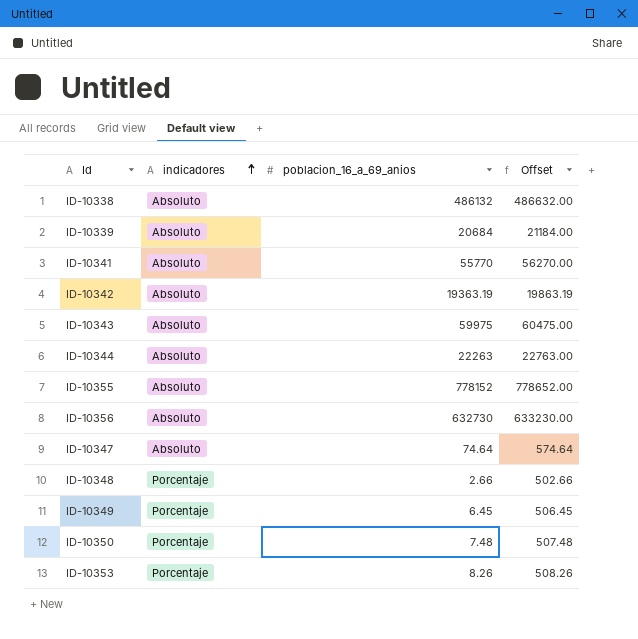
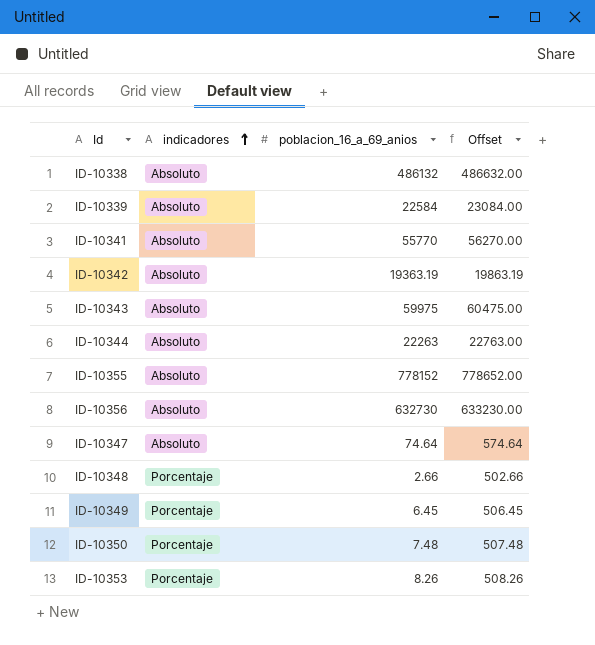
ID-10339 | poblacion_16_a_69_anios: 20684 -> 22584
ID-10339 | Offset: 21184.00 -> 23084.00

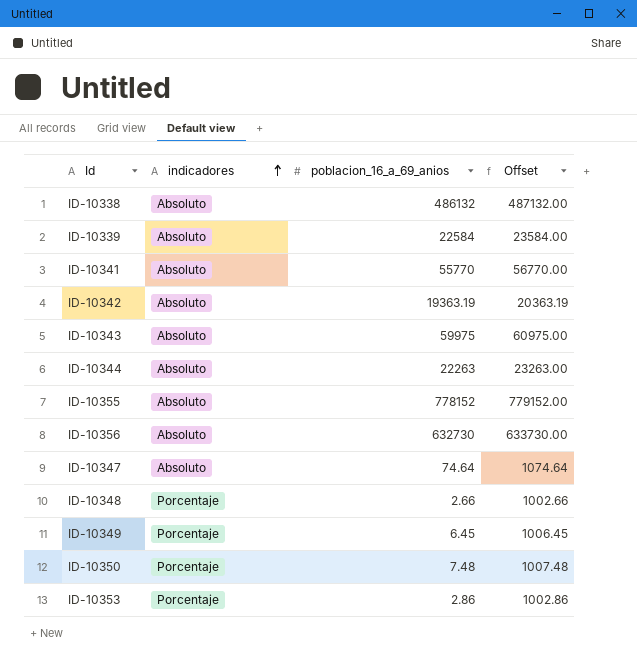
column Offset | formula: [poblacion_16_a_69_anios] + 500 -> [poblacion_16_a_69_anios] + 1000
ID-10353 | poblacion_16_a_69_anios: 8.26 -> 2.86

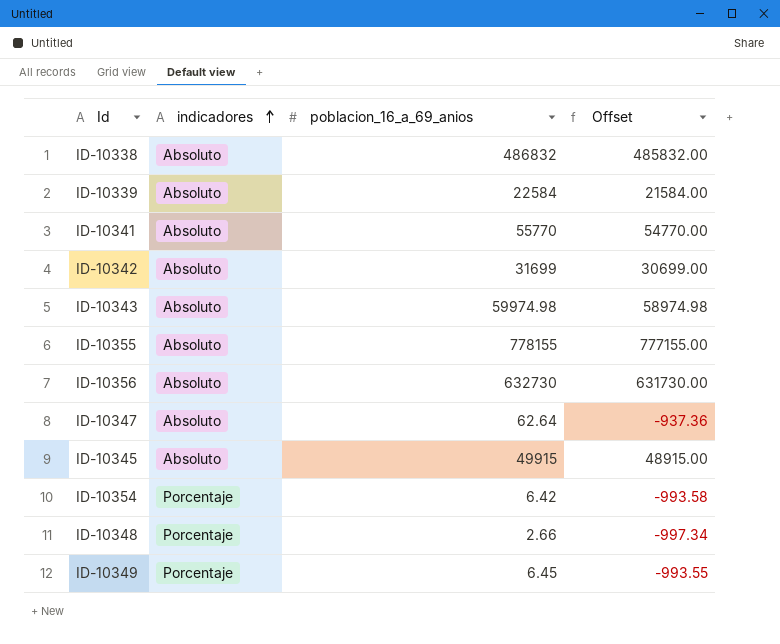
column Offset | formula: [poblacion_16_a_69_anios] + 1000 -> [poblacion_16_a_69_anios] - 1000
row ID-10344: Absoluto | 22263 | 23263.00 -> none
row ID-10350: Porcentaje | 7.48 | 1007.48 -> none
row ID-10353: Porcentaje | 2.86 | 1002.86 -> none
ID-10338 | poblacion_16_a_69_anios: 486132 -> 486832
ID-10342 | poblacion_16_a_69_anios: 19363.19 -> 31699
ID-10343 | poblacion_16_a_69_anios: 59975 -> 59974.98
ID-10355 | poblacion_16_a_69_anios: 778152 -> 778155
ID-10347 | poblacion_16_a_69_anios: 74.64 -> 62.64
row ID-10345: none -> Absoluto | 49915 | 48915.00
row ID-10354: none -> Porcentaje | 6.42 | -993.58

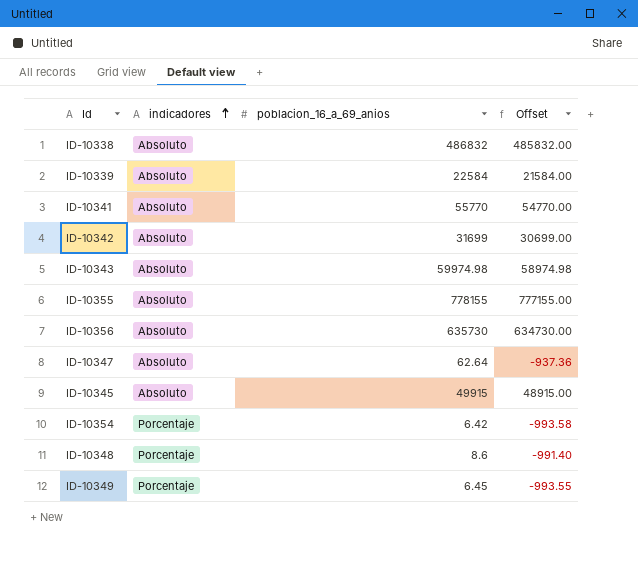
ID-10356 | poblacion_16_a_69_anios: 632730 -> 635730
ID-10356 | Offset: 631730.00 -> 634730.00
ID-10348 | poblacion_16_a_69_anios: 2.66 -> 8.6
ID-10348 | Offset: -997.34 -> -991.40

